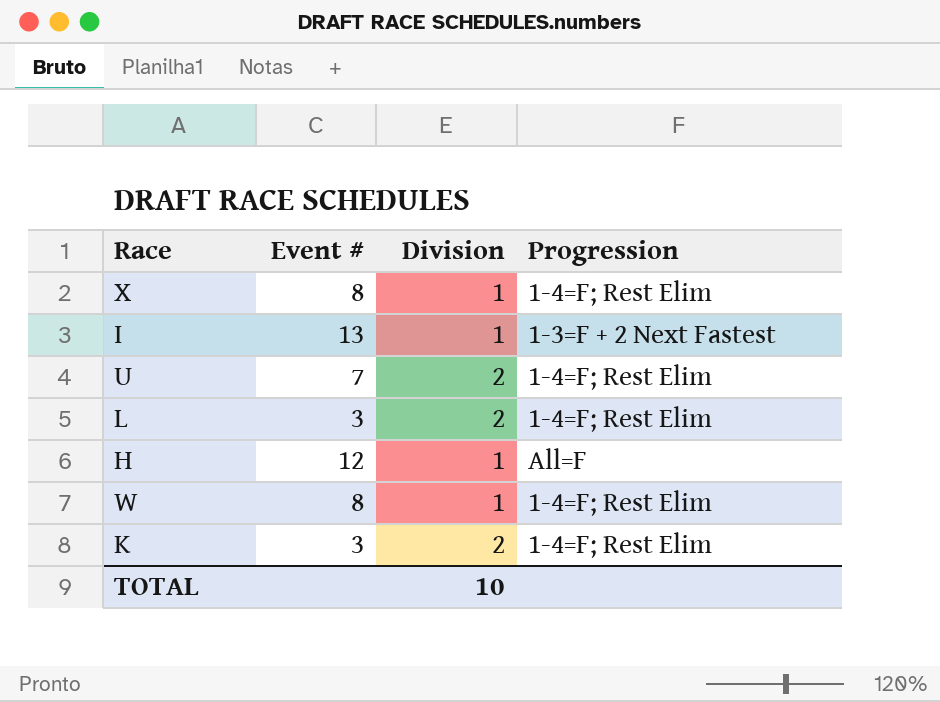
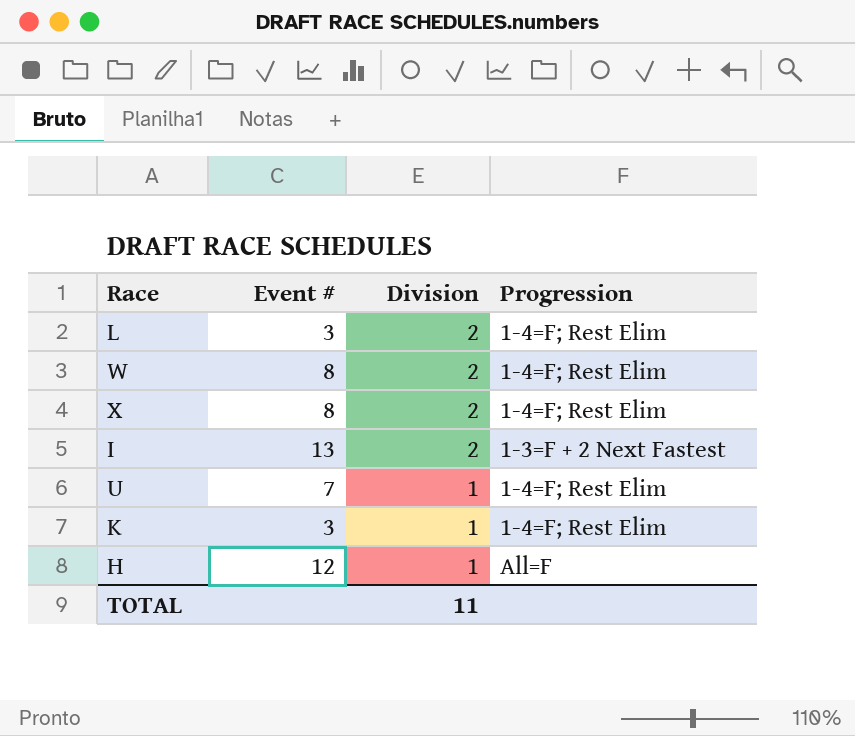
row order: none -> Division descending
W | Division: 1 -> 2
X | Division: 1 -> 2
I | Division: 1 -> 2
U | Division: 2 -> 1
K | Division: 2 -> 1
TOTAL | Division: 10 -> 11

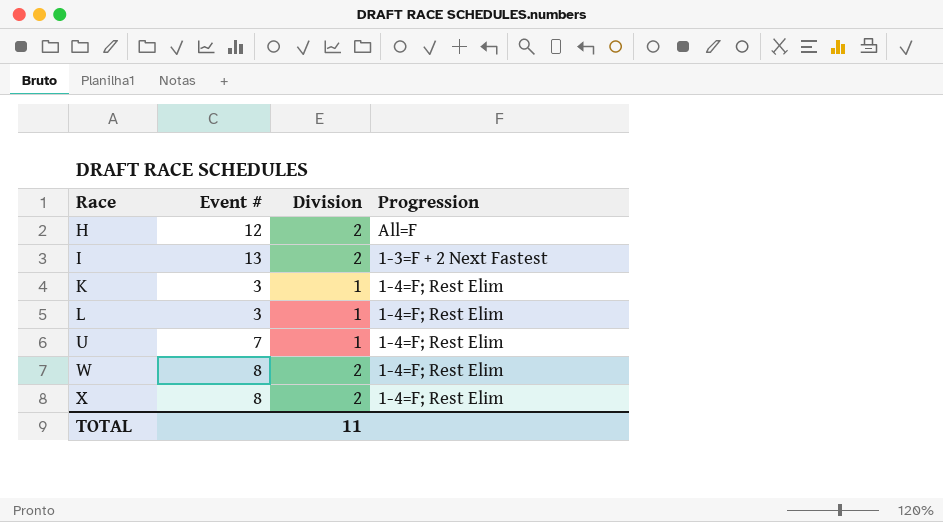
row order: Division descending -> Race ascending
H | Division: 1 -> 2
L | Division: 2 -> 1

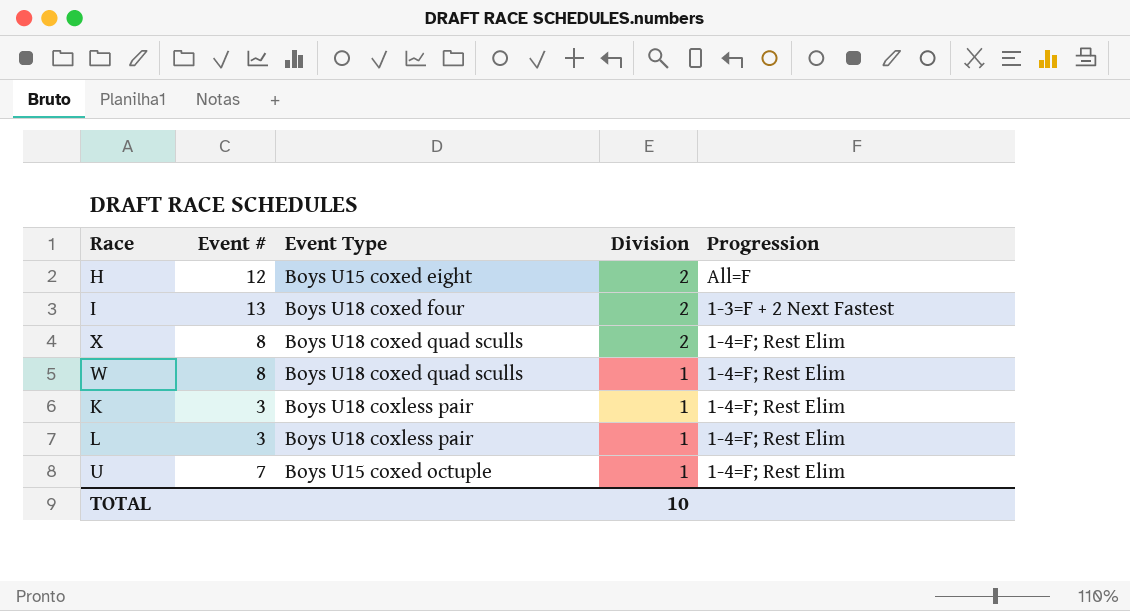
row order: Race ascending -> Division descending
column Event Type | position: none -> 3
W | Division: 2 -> 1
TOTAL | Division: 11 -> 10

